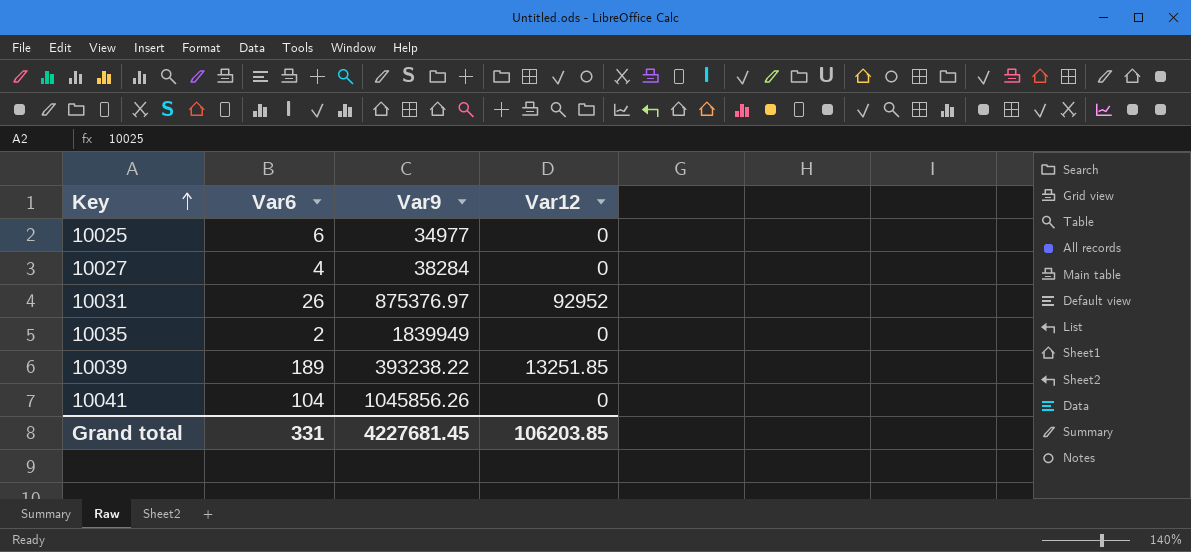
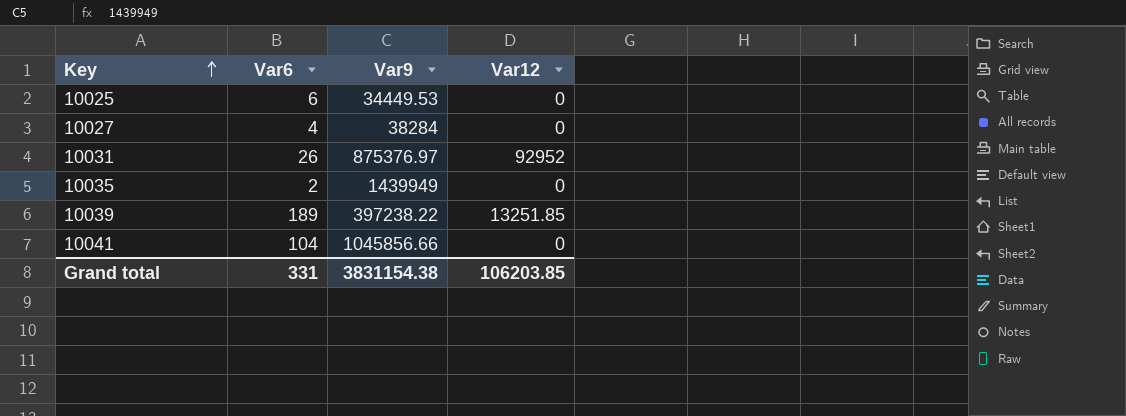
10025 | Var9: 34977 -> 34449.53
10035 | Var9: 1839949 -> 1439949
10039 | Var9: 393238.22 -> 397238.22
10041 | Var9: 1045856.26 -> 1045856.66
Grand total | Var9: 4227681.45 -> 3831154.38

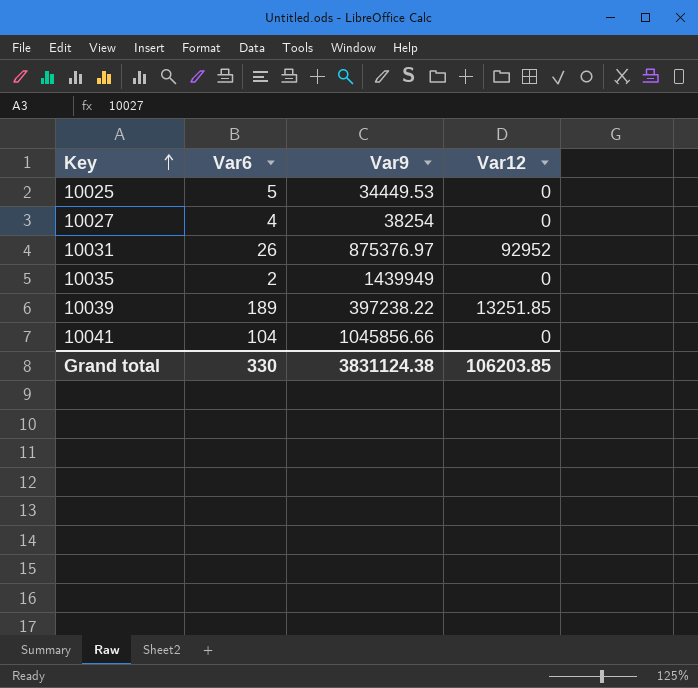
10025 | Var6: 6 -> 5
10027 | Var9: 38284 -> 38254
Grand total | Var6: 331 -> 330
Grand total | Var9: 3831154.38 -> 3831124.38

